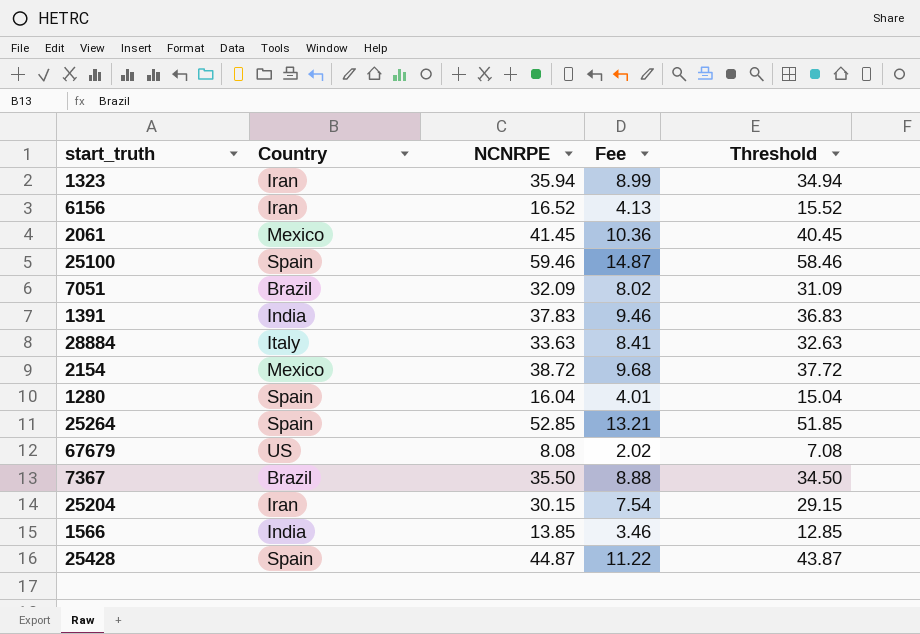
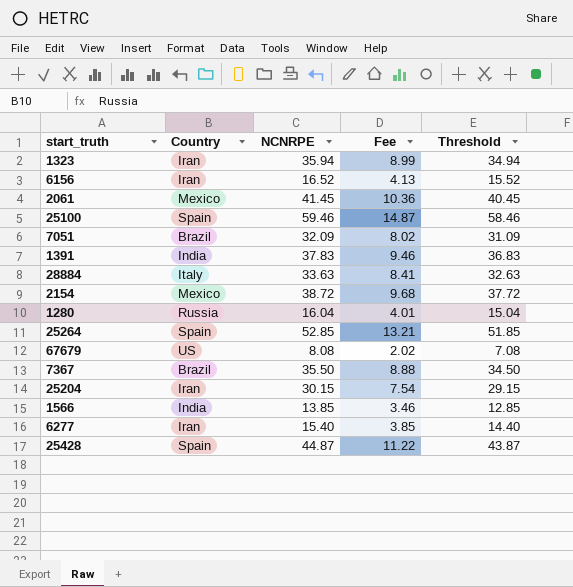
1280 | Country: Spain -> Russia
row 6277: none -> Iran | 15.40 | 3.85 | 14.40

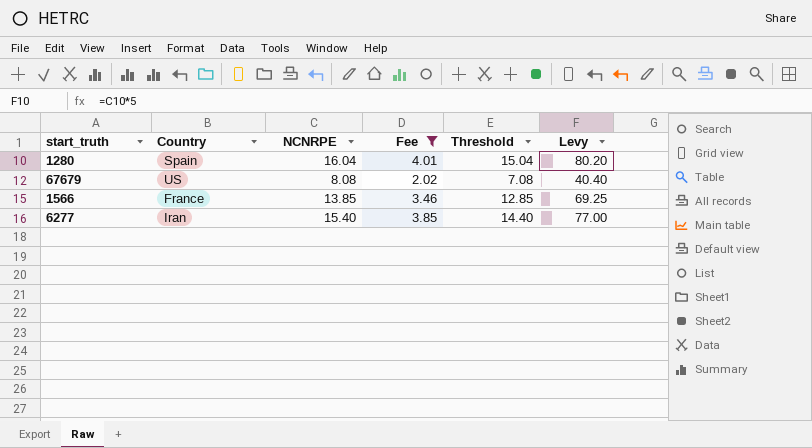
filter: none -> Fee <= 4.01
column Levy | formula: none -> [NCNRPE] * 5
1280 | Country: Russia -> Spain
1566 | Country: India -> France

